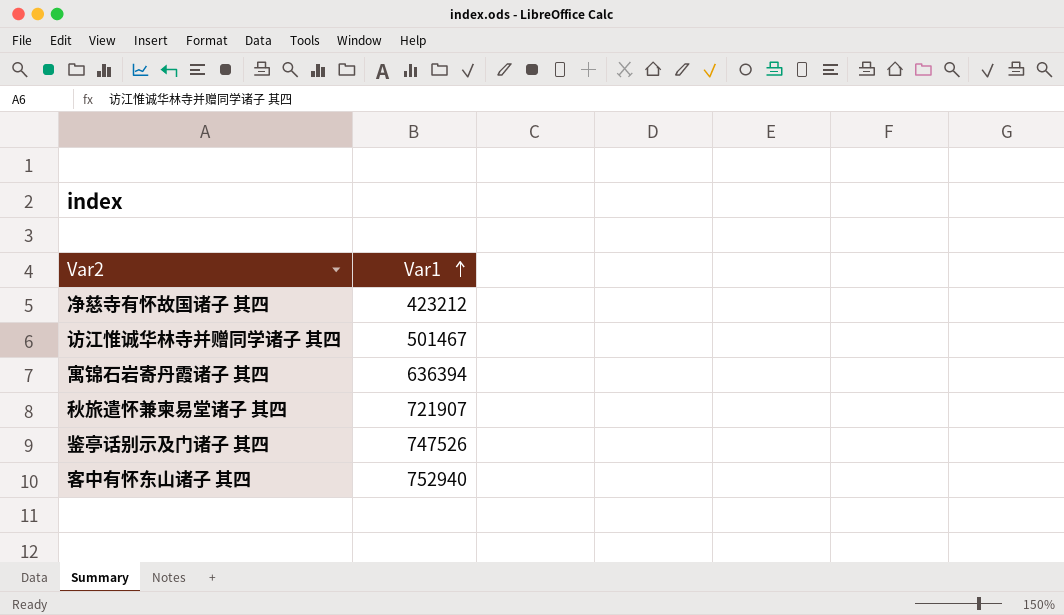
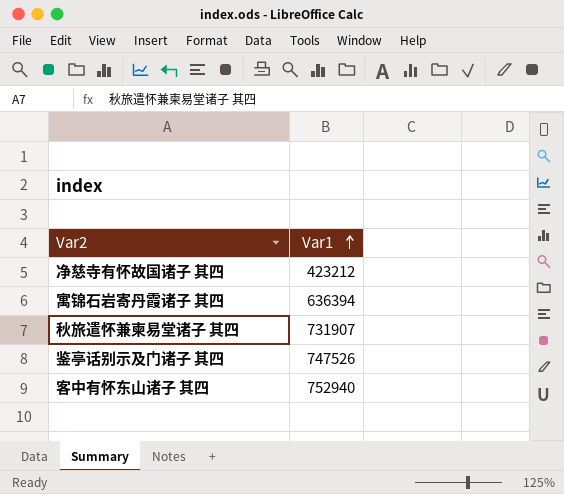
row 访江惟诚华林寺并赠同学诸子 其四: 501467 -> none
秋旅遣怀兼柬易堂诸子 其四 | Var1: 721907 -> 731907

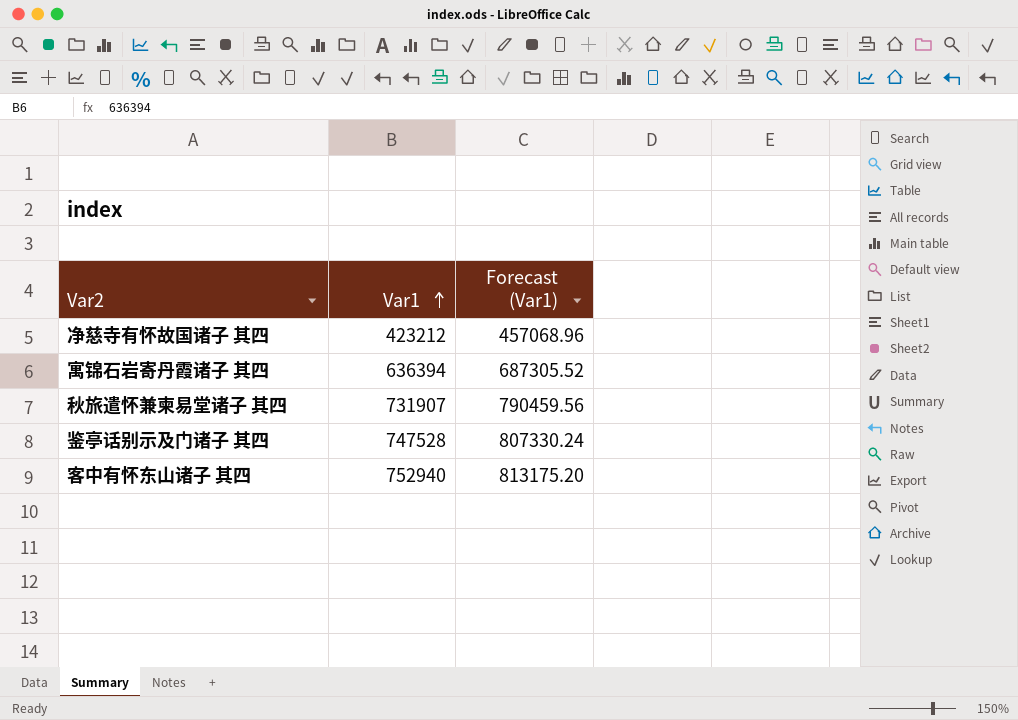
column Forecast (Var1) | formula: none -> [Var1] * 1.08
鉴亭话别示及门诸子 其四 | Var1: 747526 -> 747528

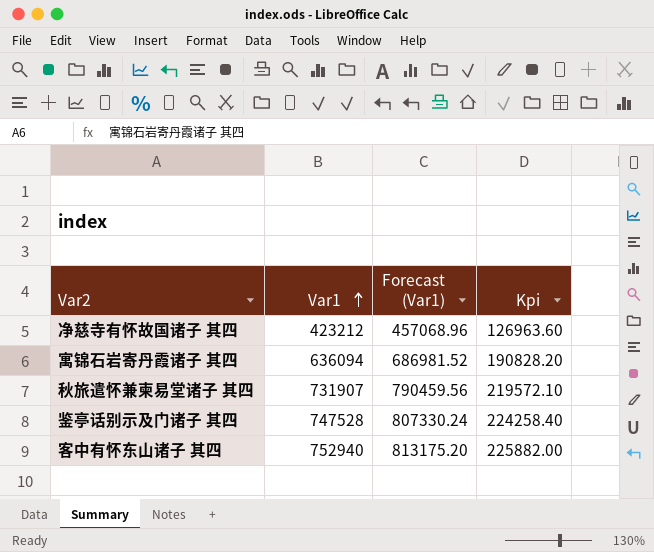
column Kpi | formula: none -> [Var1] * 0.3
寓锦石岩寄丹霞诸子 其四 | Var1: 636394 -> 636094
寓锦石岩寄丹霞诸子 其四 | Forecast (Var1): 687305.52 -> 686981.52

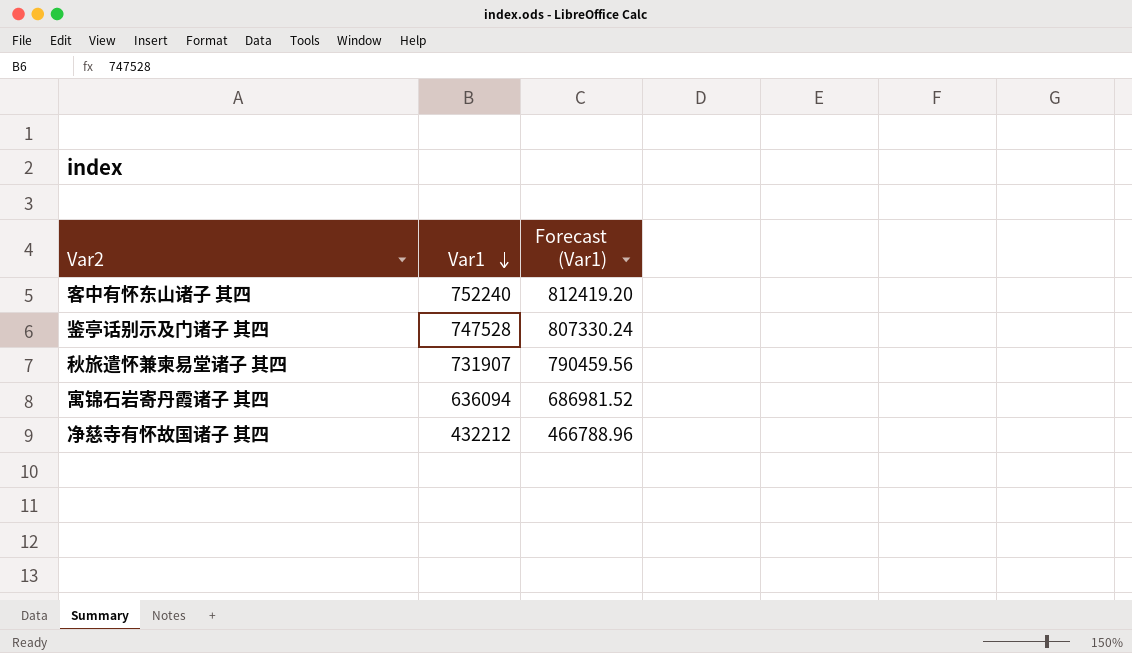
row order: Var1 ascending -> Var1 descending
column Kpi | formula: [Var1] * 0.3 -> none
客中有怀东山诸子 其四 | Var1: 752940 -> 752240
客中有怀东山诸子 其四 | Forecast (Var1): 813175.20 -> 812419.20
净慈寺有怀故国诸子 其四 | Var1: 423212 -> 432212
净慈寺有怀故国诸子 其四 | Forecast (Var1): 457068.96 -> 466788.96

